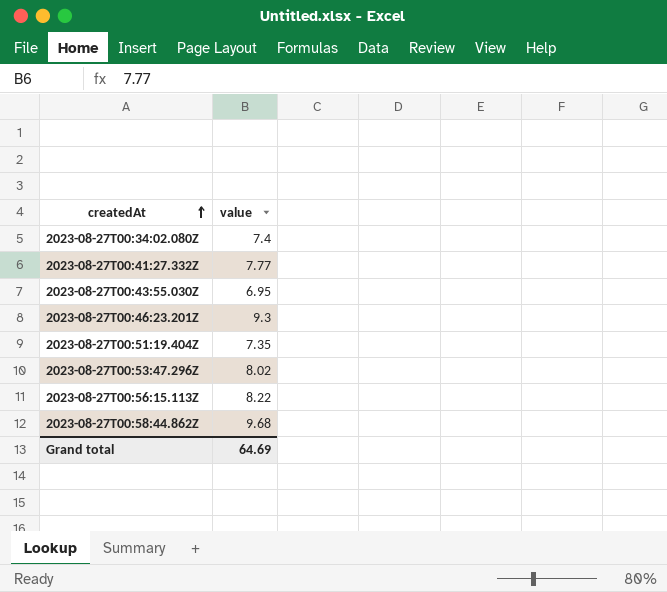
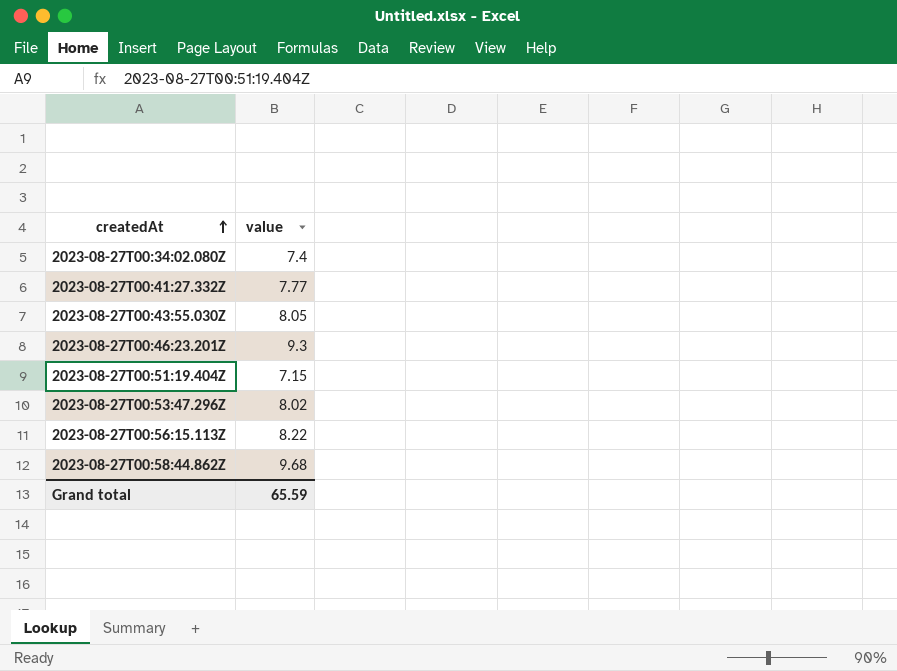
2023-08-27T00:43:55.030Z | value: 6.95 -> 8.05
2023-08-27T00:51:19.404Z | value: 7.35 -> 7.15
Grand total | value: 64.69 -> 65.59

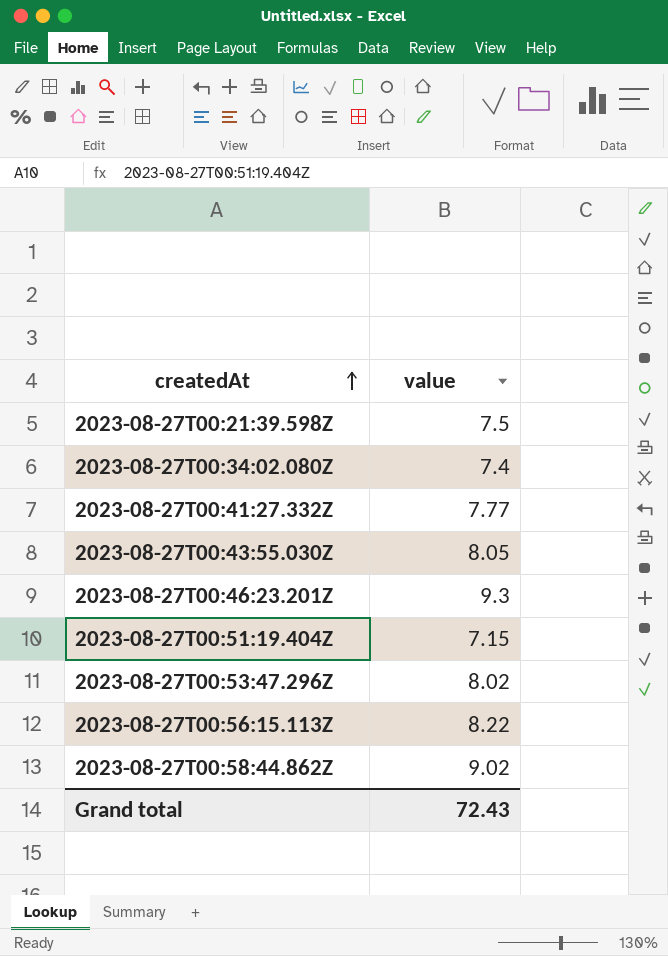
row 2023-08-27T00:21:39.598Z: none -> 7.5
2023-08-27T00:58:44.862Z | value: 9.68 -> 9.02
Grand total | value: 65.59 -> 72.43

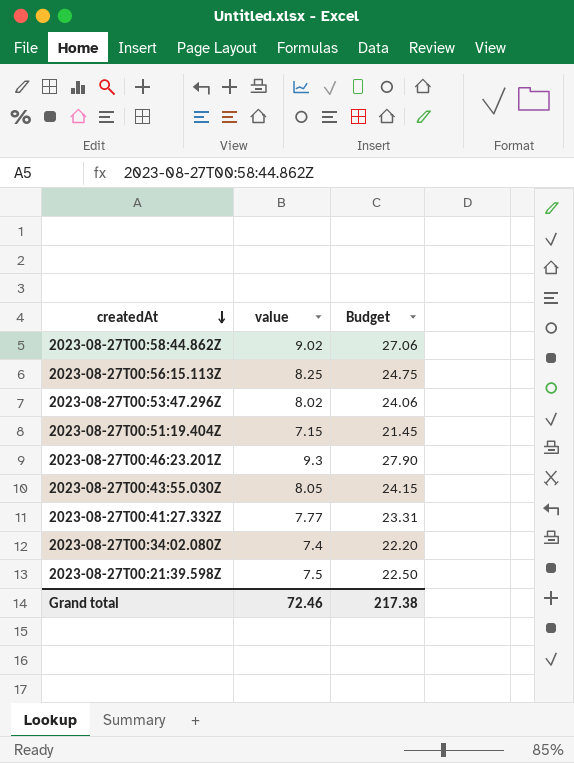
row order: createdAt ascending -> createdAt descending
column Budget | formula: none -> [value] * 3
2023-08-27T00:56:15.113Z | value: 8.22 -> 8.25
Grand total | value: 72.43 -> 72.46

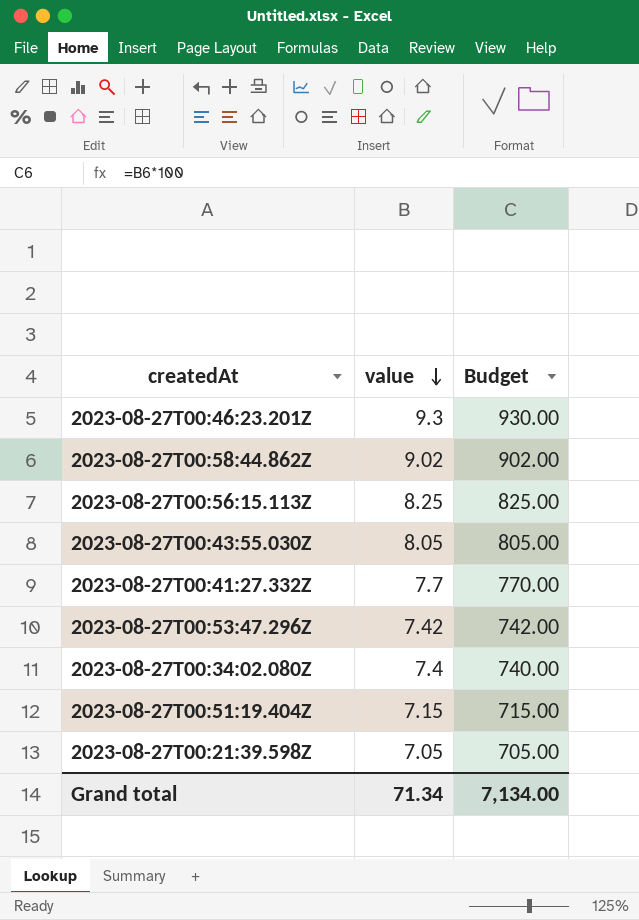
row order: createdAt descending -> value descending
column Budget | formula: [value] * 3 -> [value] * 100
2023-08-27T00:41:27.332Z | value: 7.77 -> 7.7
2023-08-27T00:53:47.296Z | value: 8.02 -> 7.42
2023-08-27T00:21:39.598Z | value: 7.5 -> 7.05
Grand total | value: 72.46 -> 71.34
Grand total | Budget: 217.38 -> 7,134.00

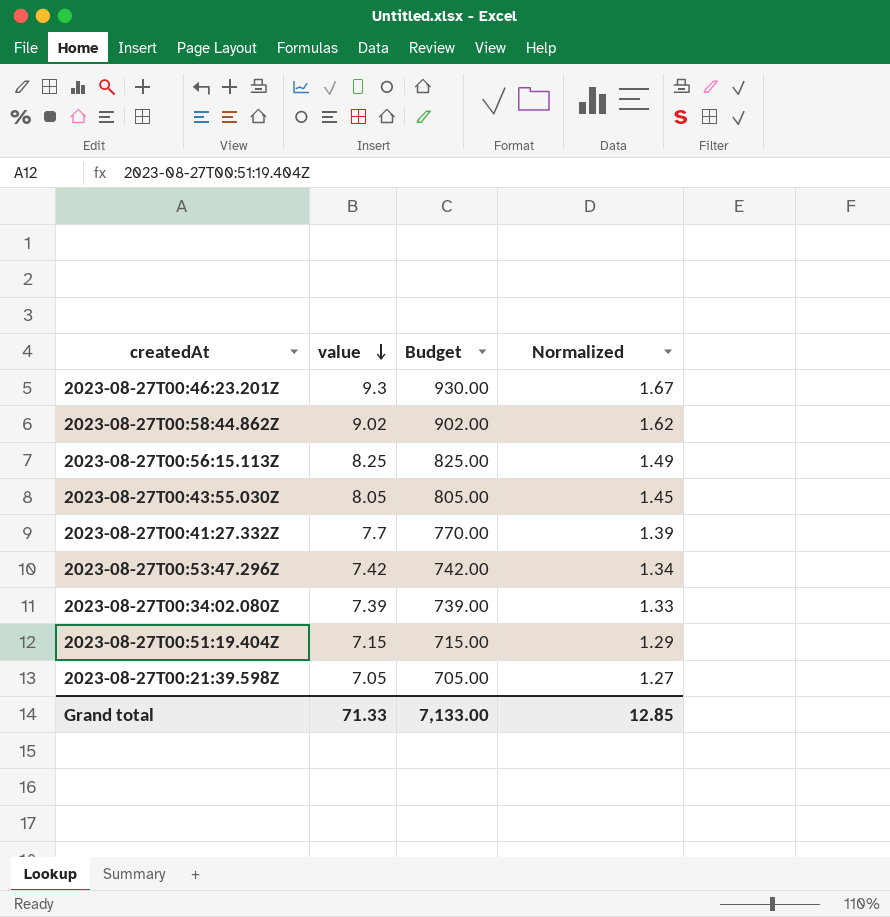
column Normalized | formula: none -> [value] * 0.18
2023-08-27T00:34:02.080Z | value: 7.4 -> 7.39
2023-08-27T00:34:02.080Z | Budget: 740.00 -> 739.00
Grand total | value: 71.34 -> 71.33
Grand total | Budget: 7,134.00 -> 7,133.00

